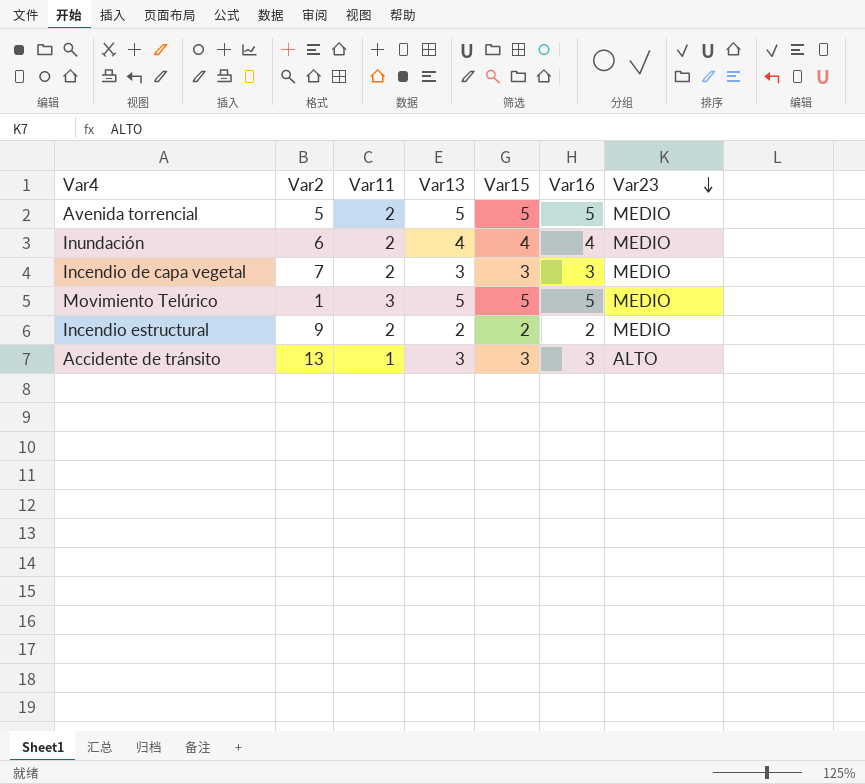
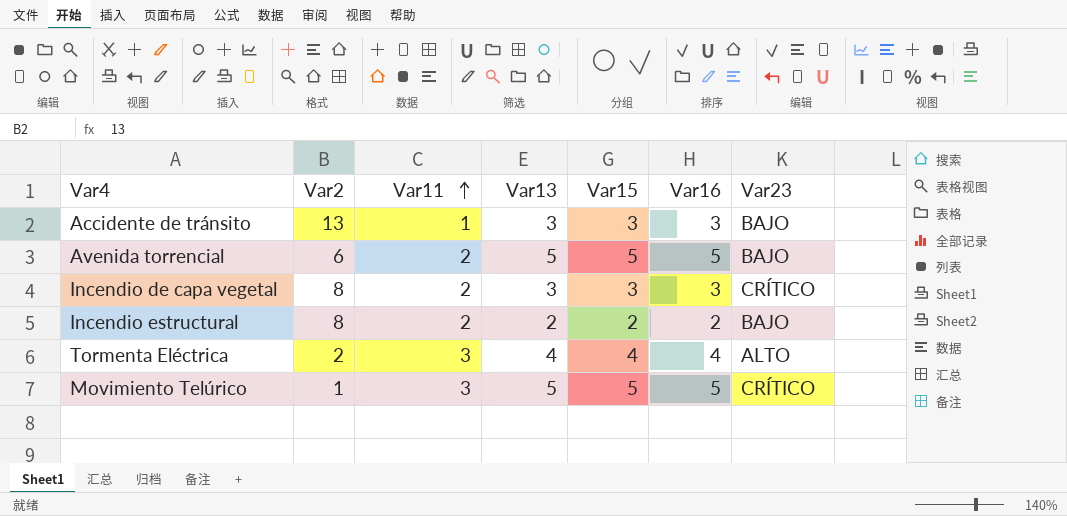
row order: Var23 descending -> Var11 ascending
row Inundación: 6 | 2 | 4 | 4 | 4 | MEDIO -> none
Accidente de tránsito | Var23: ALTO -> BAJO
Avenida torrencial | Var2: 5 -> 6
Avenida torrencial | Var23: MEDIO -> BAJO
Incendio de capa vegetal | Var2: 7 -> 8
Incendio de capa vegetal | Var23: MEDIO -> CRÍTICO
Incendio estructural | Var2: 9 -> 8
Incendio estructural | Var23: MEDIO -> BAJO
row Tormenta Eléctrica: none -> 2 | 3 | 4 | 4 | 4 | ALTO
Movimiento Telúrico | Var23: MEDIO -> CRÍTICO

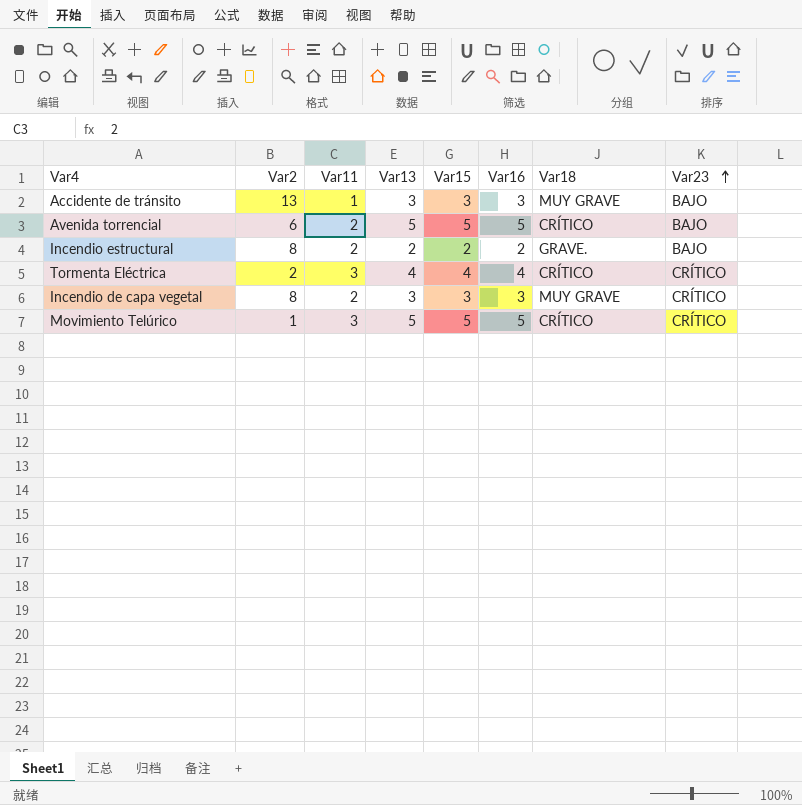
row order: Var11 ascending -> Var23 ascending
column Var18 | position: none -> 7
Tormenta Eléctrica | Var23: ALTO -> CRÍTICO

